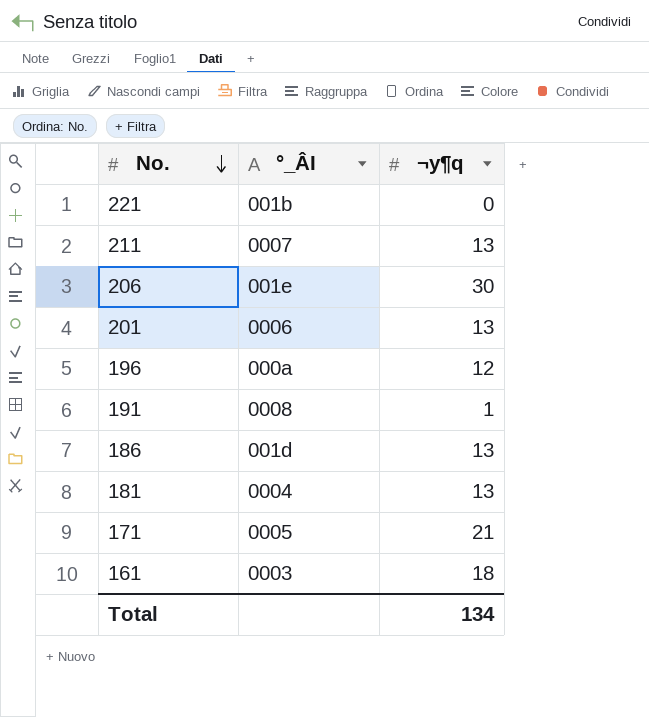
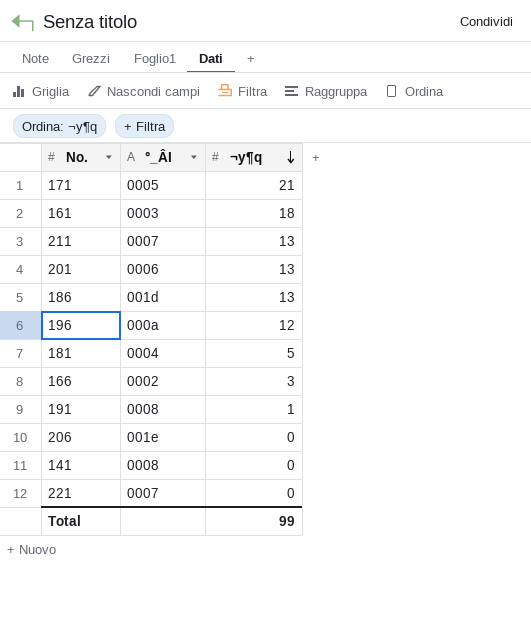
row order: No. descending -> ¬y¶q descending
181 | ¬y¶q: 13 -> 5
row 166: none -> 0002 | 3
206 | ¬y¶q: 30 -> 0
row 141: none -> 0008 | 0
221 | °_ÂI: 001b -> 0007
Total | ¬y¶q: 134 -> 99

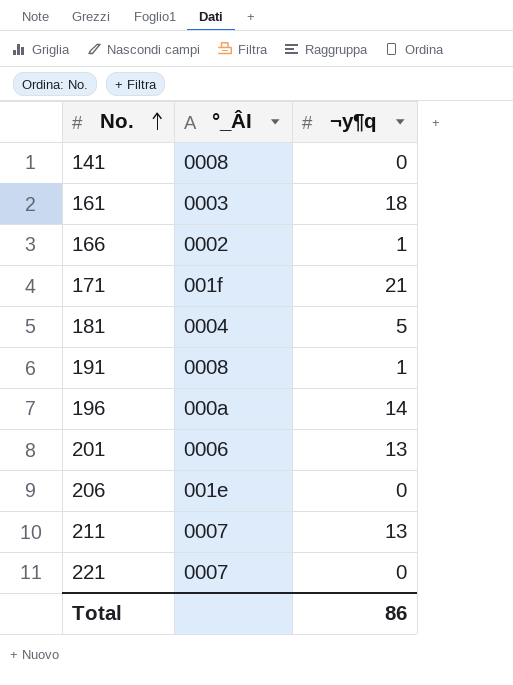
row order: ¬y¶q descending -> No. ascending
row 186: 001d | 13 -> none
166 | ¬y¶q: 3 -> 1
171 | °_ÂI: 0005 -> 001f
196 | ¬y¶q: 12 -> 14
Total | ¬y¶q: 99 -> 86

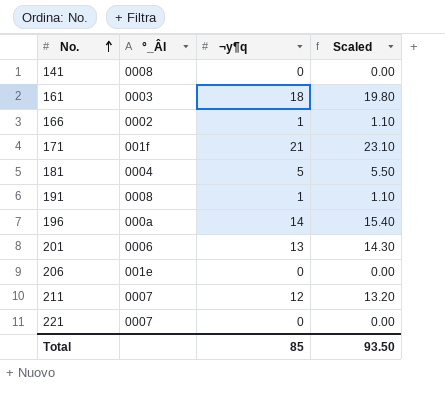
column Scaled | formula: none -> [¬y¶q] * 1.1
211 | ¬y¶q: 13 -> 12
Total | ¬y¶q: 86 -> 85

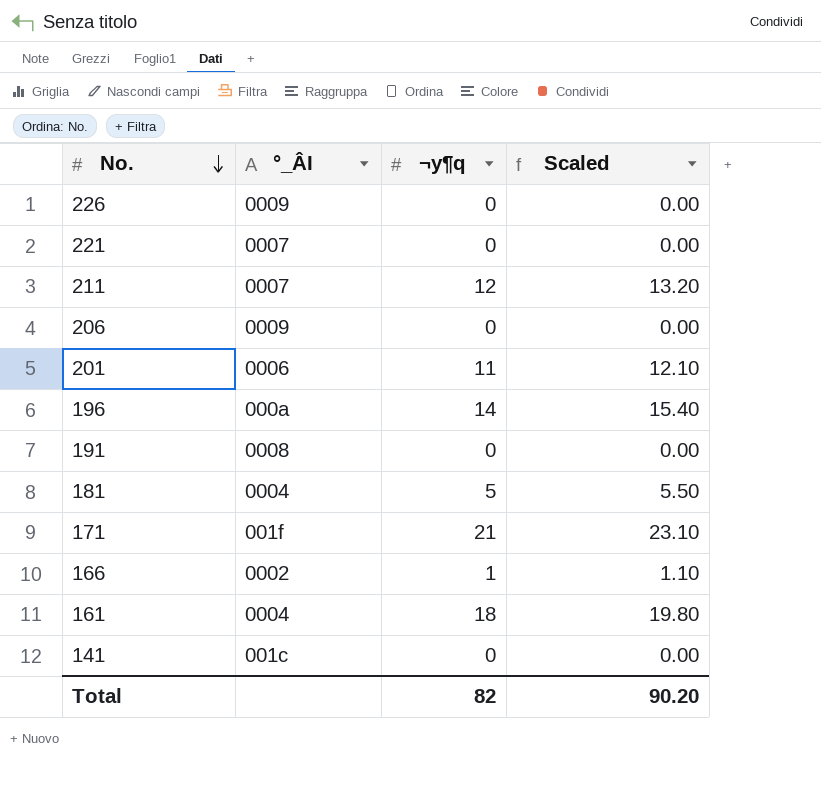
row order: No. ascending -> No. descending
row 226: none -> 0009 | 0 | 0.00
206 | °_ÂI: 001e -> 0009
201 | ¬y¶q: 13 -> 11
201 | Scaled: 14.30 -> 12.10
191 | ¬y¶q: 1 -> 0
191 | Scaled: 1.10 -> 0.00
161 | °_ÂI: 0003 -> 0004
141 | °_ÂI: 0008 -> 001c
Total | ¬y¶q: 85 -> 82
Total | Scaled: 93.50 -> 90.20

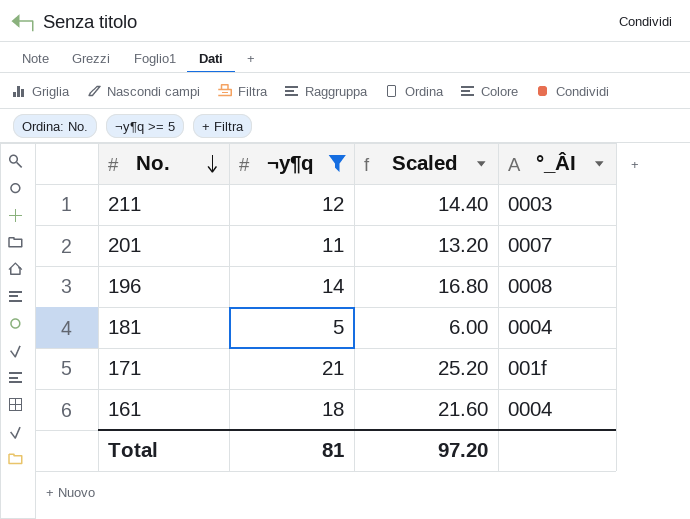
filter: none -> ¬y¶q >= 5
column Scaled | formula: [¬y¶q] * 1.1 -> [¬y¶q] * 1.2
column °_ÂI | position: 2 -> 4
211 | °_ÂI: 0007 -> 0003
201 | °_ÂI: 0006 -> 0007
196 | °_ÂI: 000a -> 0008
Total | ¬y¶q: 82 -> 81
Total | Scaled: 90.20 -> 97.20

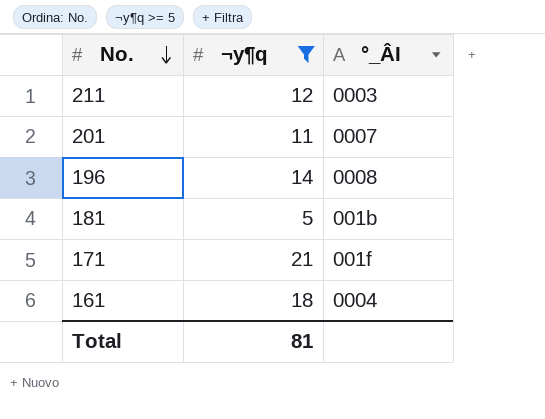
column Scaled | formula: [¬y¶q] * 1.2 -> none
181 | °_ÂI: 0004 -> 001b

